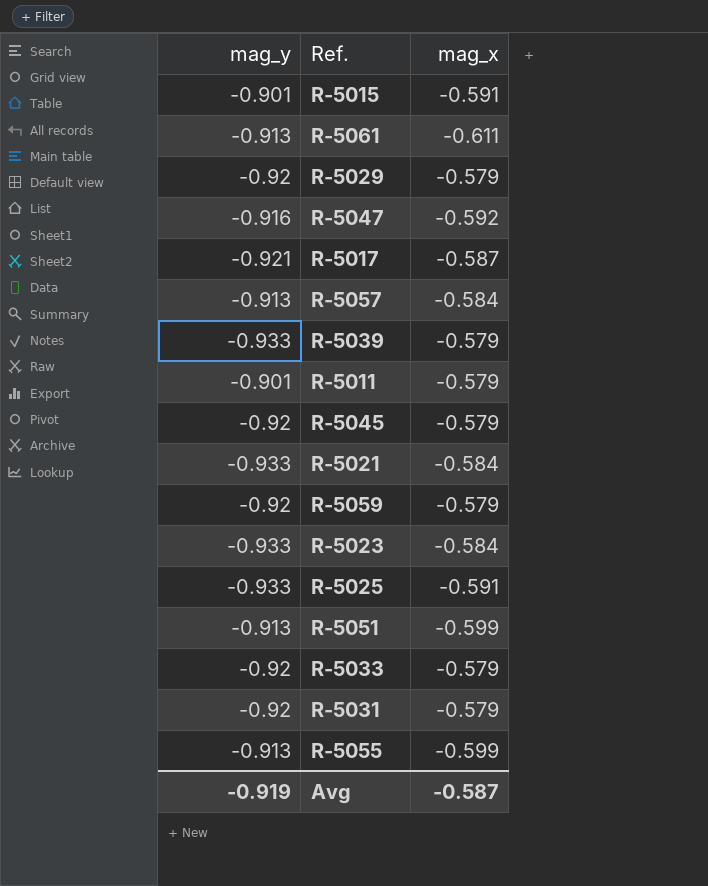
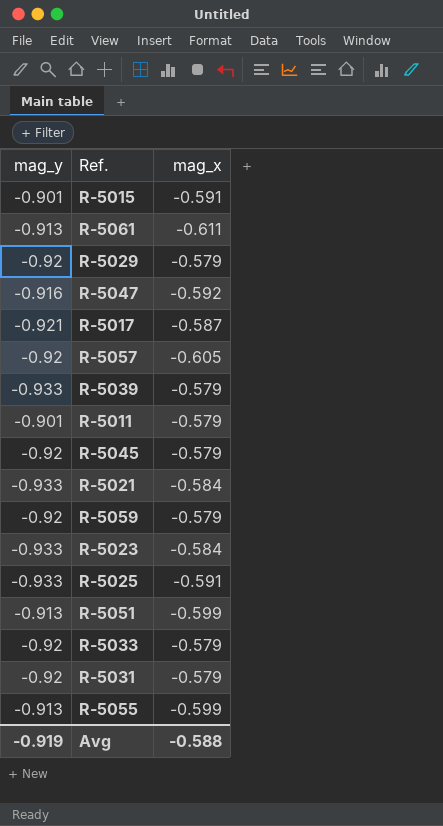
R-5057 | mag_y: -0.913 -> -0.92
R-5057 | mag_x: -0.584 -> -0.605
Avg | mag_x: -0.587 -> -0.588

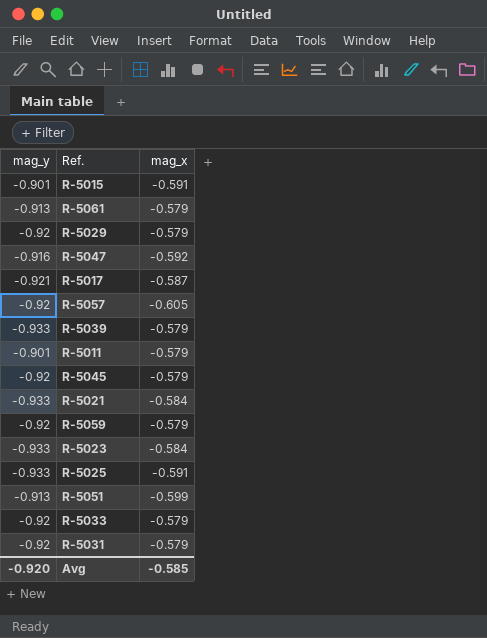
row R-5055: -0.913 | -0.599 -> none
R-5061 | mag_x: -0.611 -> -0.579
Avg | mag_y: -0.919 -> -0.920
Avg | mag_x: -0.588 -> -0.585

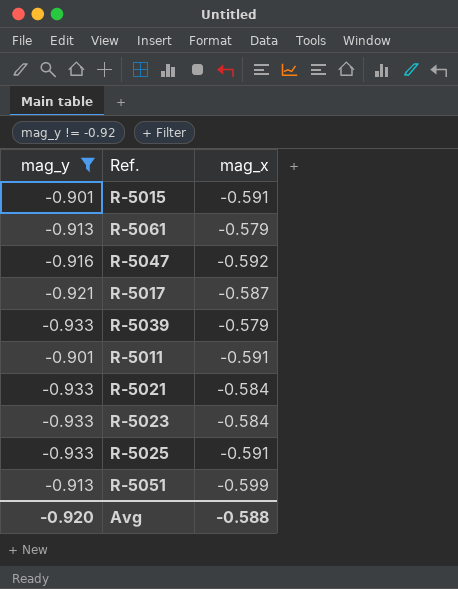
filter: none -> mag_y != -0.92
R-5011 | mag_x: -0.579 -> -0.591
Avg | mag_x: -0.585 -> -0.588

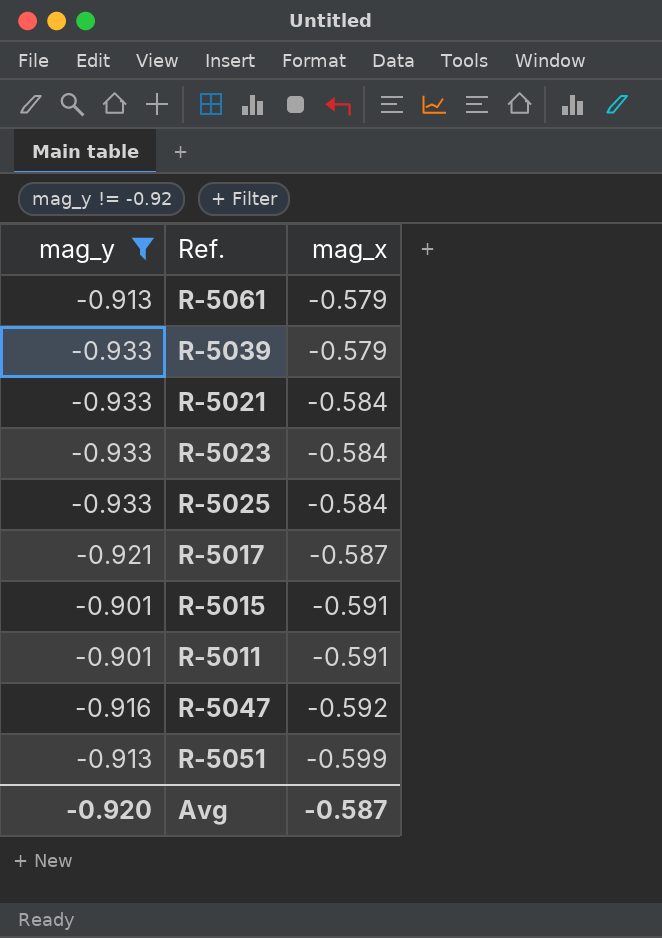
row order: none -> mag_x descending
R-5025 | mag_x: -0.591 -> -0.584
Avg | mag_x: -0.588 -> -0.587

